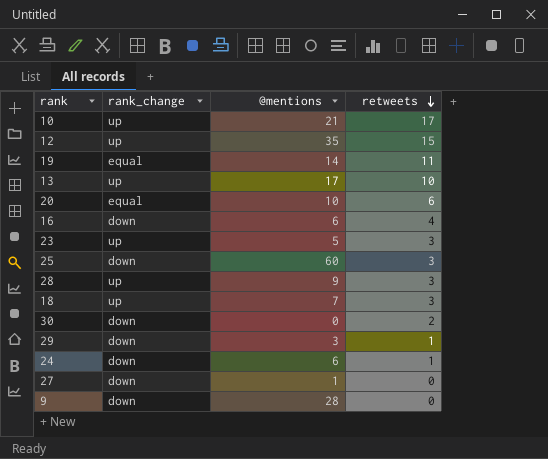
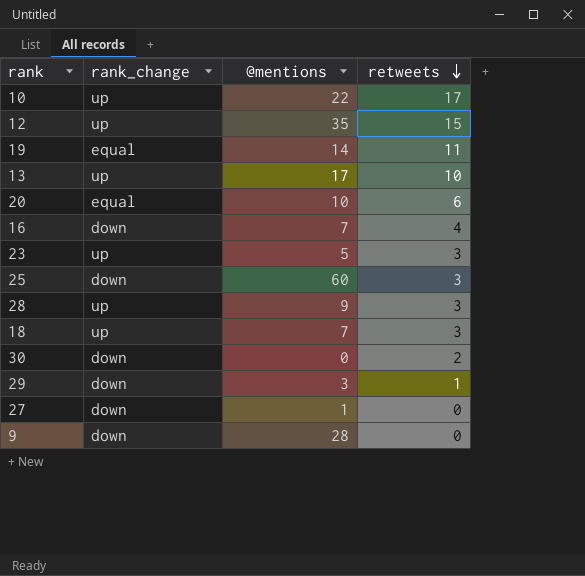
row 24: down | 6 | 1 -> none
10 | @mentions: 21 -> 22
16 | @mentions: 6 -> 7

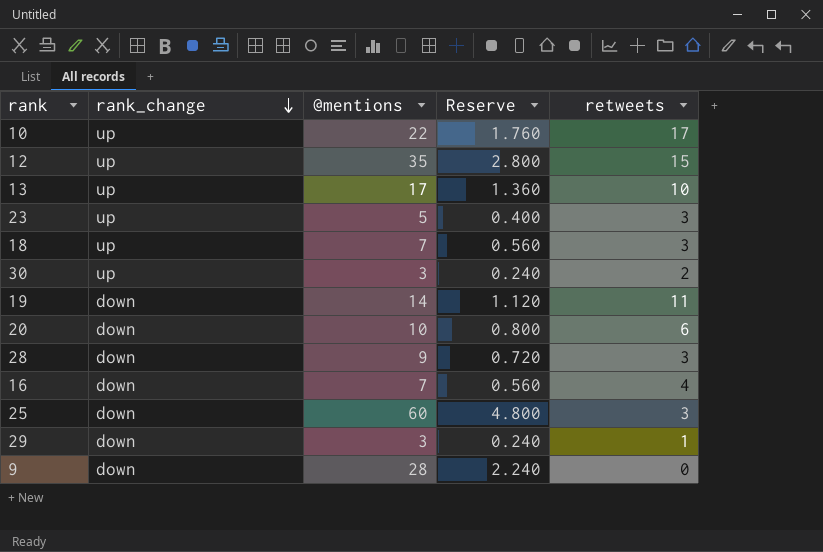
row order: retweets descending -> rank_change descending
column Reserve | formula: none -> [@mentions] * 0.08
row 27: down | 1 | 0 -> none
30 | rank_change: down -> up
30 | @mentions: 0 -> 3
19 | rank_change: equal -> down
20 | rank_change: equal -> down
28 | rank_change: up -> down

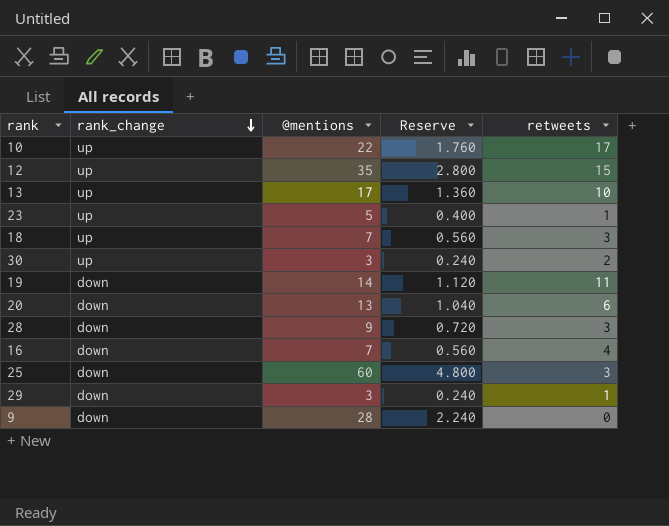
23 | retweets: 3 -> 1
20 | @mentions: 10 -> 13
20 | Reserve: 0.800 -> 1.040

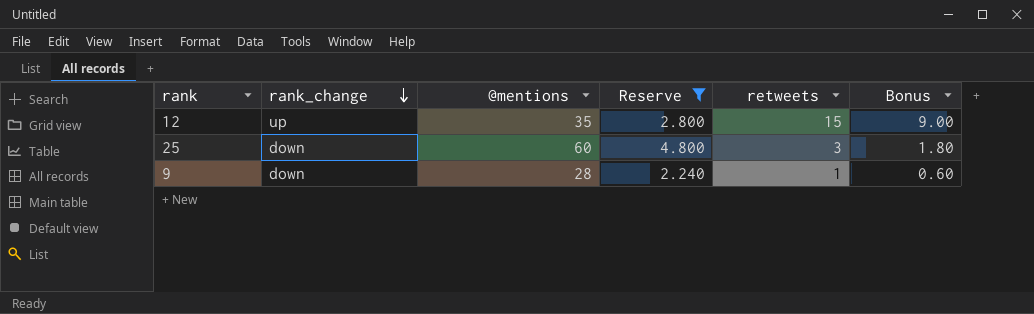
filter: none -> Reserve >= 2.240
column Bonus | formula: none -> [retweets] * 0.6
9 | retweets: 0 -> 1

